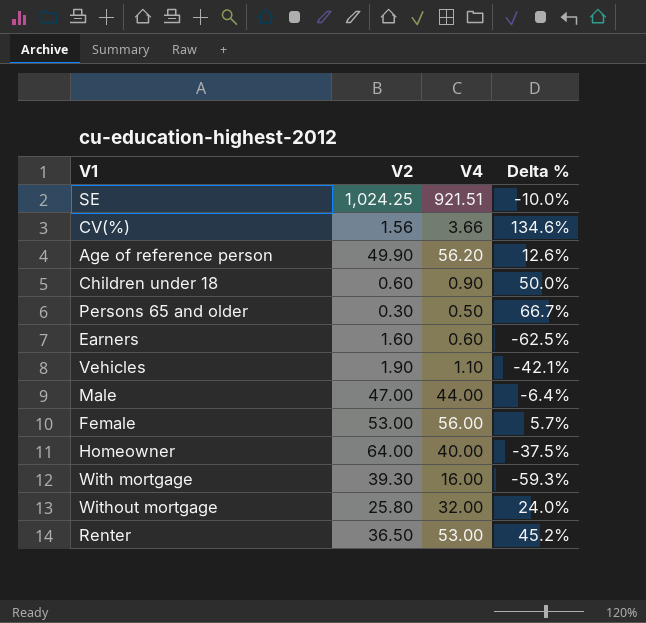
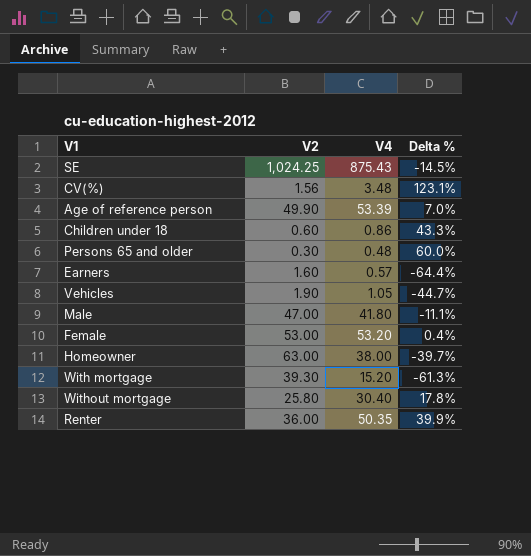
SE | V4: 921.51 -> 875.43
SE | Delta %: -10.0% -> -14.5%
CV(%) | V4: 3.66 -> 3.48
CV(%) | Delta %: 134.6% -> 123.1%
Age of reference person | V4: 56.20 -> 53.39
Age of reference person | Delta %: 12.6% -> 7.0%
Children under 18 | V4: 0.90 -> 0.86
Children under 18 | Delta %: 50.0% -> 43.3%
Persons 65 and older | V4: 0.50 -> 0.48
Persons 65 and older | Delta %: 66.7% -> 60.0%
Earners | V4: 0.60 -> 0.57
Earners | Delta %: -62.5% -> -64.4%
Vehicles | V4: 1.10 -> 1.05
Vehicles | Delta %: -42.1% -> -44.7%
Male | V4: 44.00 -> 41.80
Male | Delta %: -6.4% -> -11.1%
Female | V4: 56.00 -> 53.20
Female | Delta %: 5.7% -> 0.4%
Homeowner | V2: 64.00 -> 63.00
Homeowner | V4: 40.00 -> 38.00
Homeowner | Delta %: -37.5% -> -39.7%
With mortgage | V4: 16.00 -> 15.20
With mortgage | Delta %: -59.3% -> -61.3%
Without mortgage | V4: 32.00 -> 30.40
Without mortgage | Delta %: 24.0% -> 17.8%
Renter | V2: 36.50 -> 36.00
Renter | V4: 53.00 -> 50.35
Renter | Delta %: 45.2% -> 39.9%

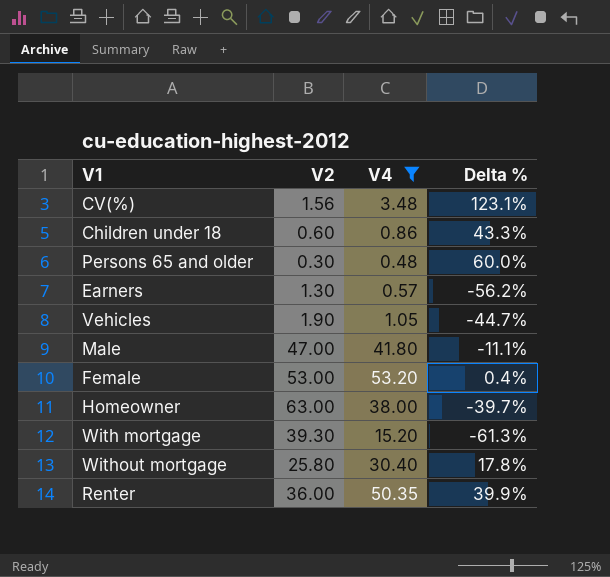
filter: none -> V4 <= 53.20
Earners | V2: 1.60 -> 1.30
Earners | Delta %: -64.4% -> -56.2%

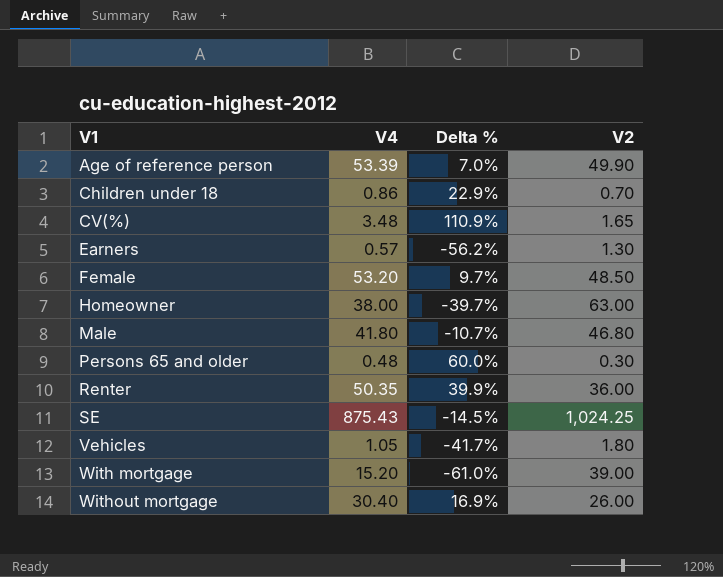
filter: V4 <= 53.20 -> none
row order: none -> V1 ascending
column V2 | position: 2 -> 4
Children under 18 | Delta %: 43.3% -> 22.9%
Children under 18 | V2: 0.60 -> 0.70
CV(%) | Delta %: 123.1% -> 110.9%
CV(%) | V2: 1.56 -> 1.65
Female | Delta %: 0.4% -> 9.7%
Female | V2: 53.00 -> 48.50
Male | Delta %: -11.1% -> -10.7%
Male | V2: 47.00 -> 46.80
Vehicles | Delta %: -44.7% -> -41.7%
Vehicles | V2: 1.90 -> 1.80
With mortgage | Delta %: -61.3% -> -61.0%
With mortgage | V2: 39.30 -> 39.00
Without mortgage | Delta %: 17.8% -> 16.9%
Without mortgage | V2: 25.80 -> 26.00

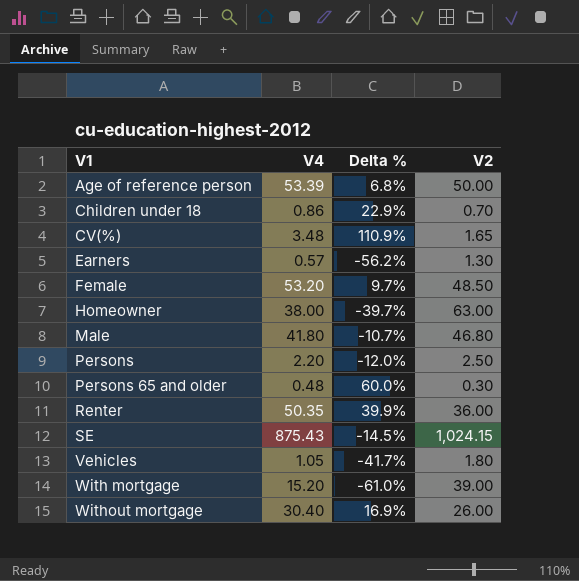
Age of reference person | Delta %: 7.0% -> 6.8%
Age of reference person | V2: 49.90 -> 50.00
row Persons: none -> 2.20 | -12.0% | 2.50
SE | V2: 1,024.25 -> 1,024.15

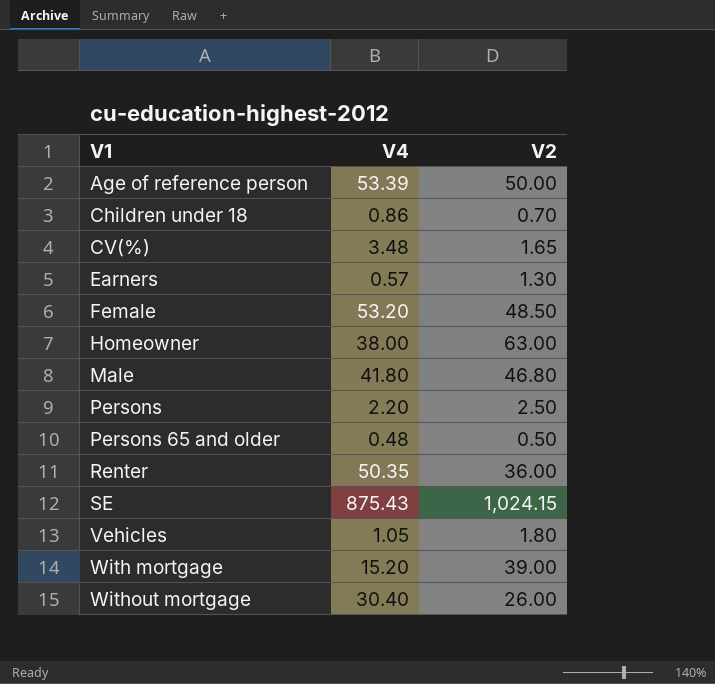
column Delta % | formula: ([V4] - [V2]) / [V2] -> none
Persons 65 and older | V2: 0.30 -> 0.50

